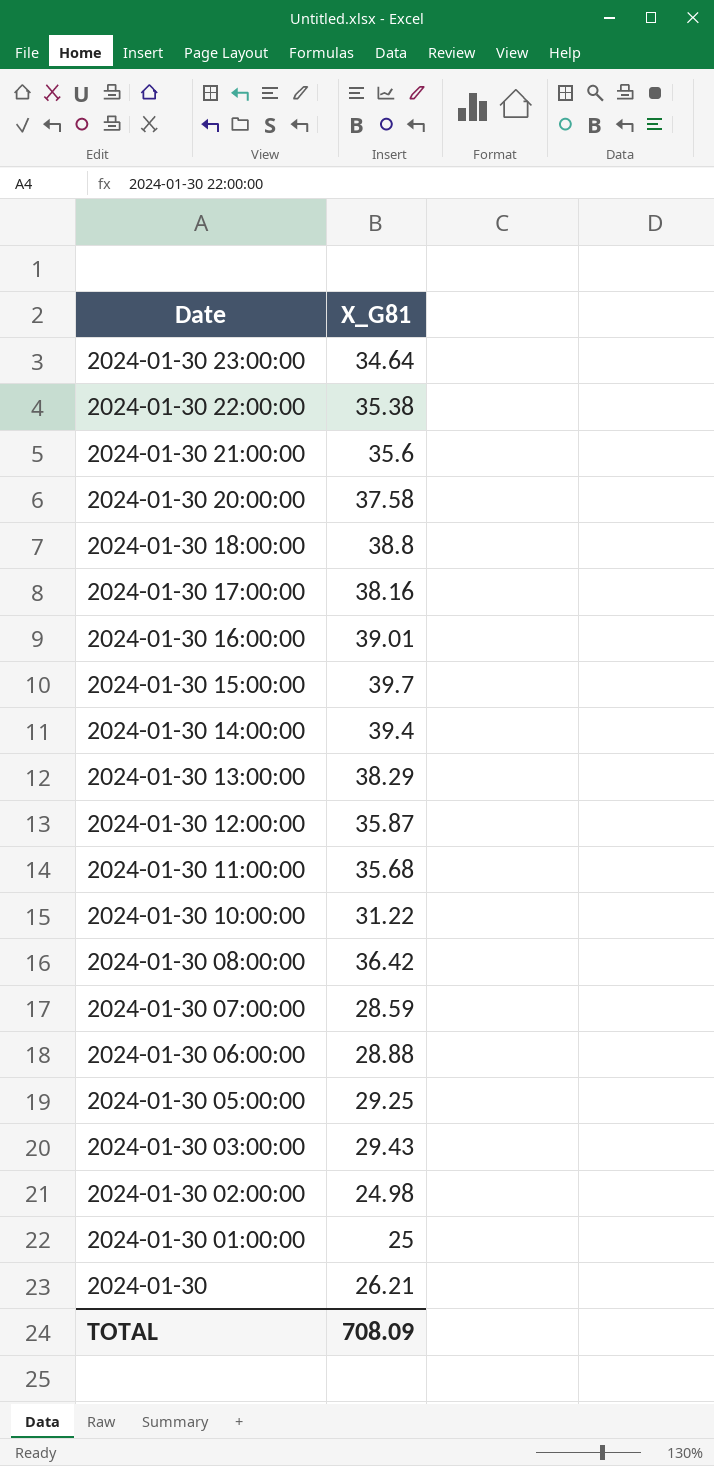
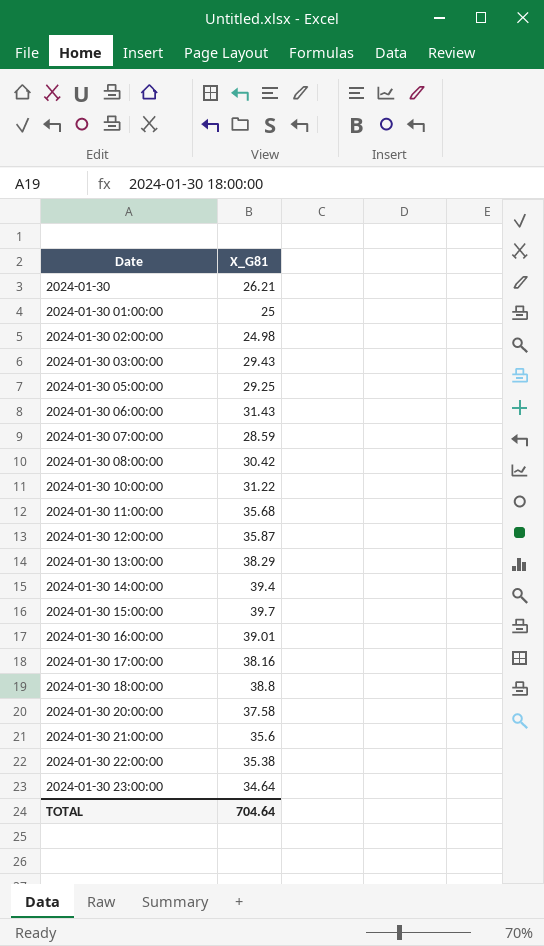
row order: Date descending -> Date ascending
2024-01-30 06:00:00 | X_G81: 28.88 -> 31.43
2024-01-30 08:00:00 | X_G81: 36.42 -> 30.42
TOTAL | X_G81: 708.09 -> 704.64

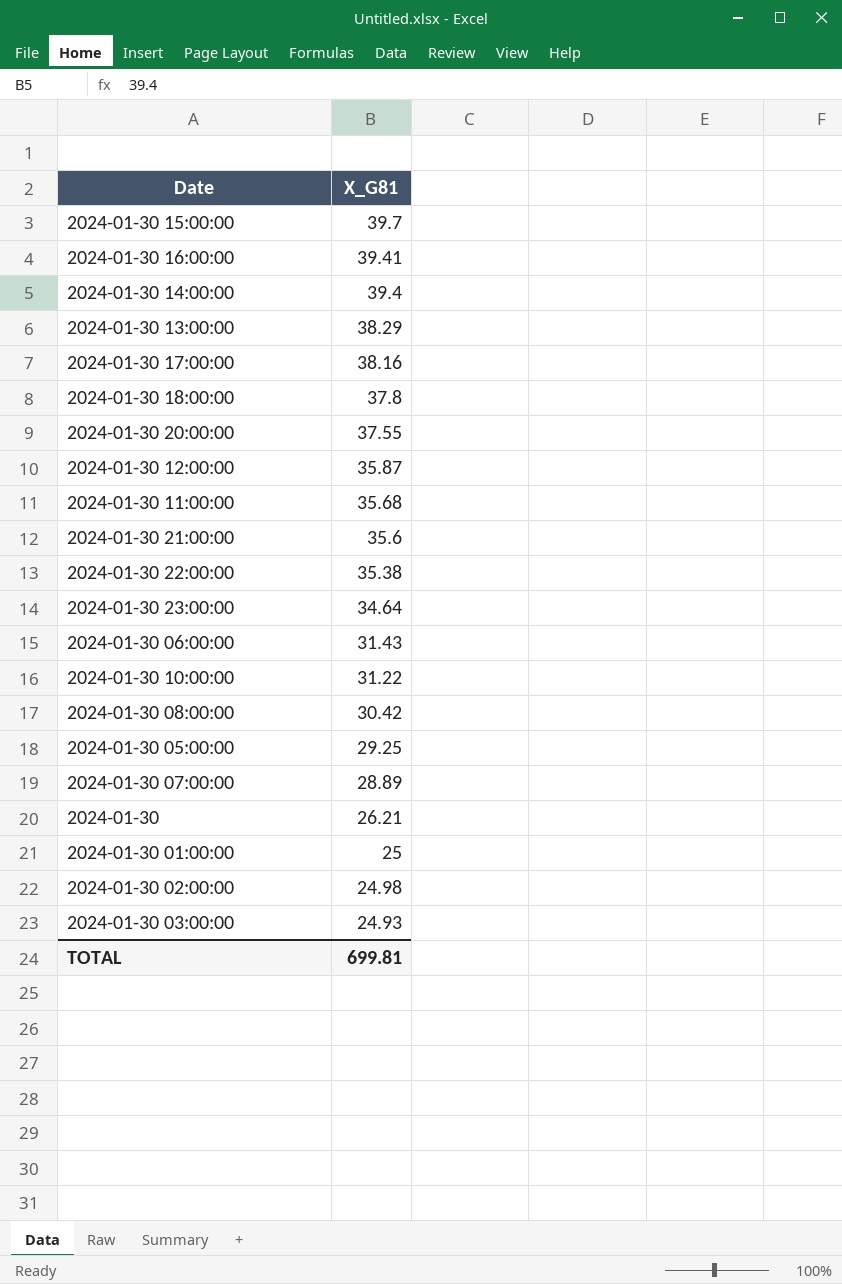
row order: Date ascending -> X_G81 descending
2024-01-30 16:00:00 | X_G81: 39.01 -> 39.41
2024-01-30 18:00:00 | X_G81: 38.8 -> 37.8
2024-01-30 20:00:00 | X_G81: 37.58 -> 37.55
2024-01-30 07:00:00 | X_G81: 28.59 -> 28.89
2024-01-30 03:00:00 | X_G81: 29.43 -> 24.93
TOTAL | X_G81: 704.64 -> 699.81

